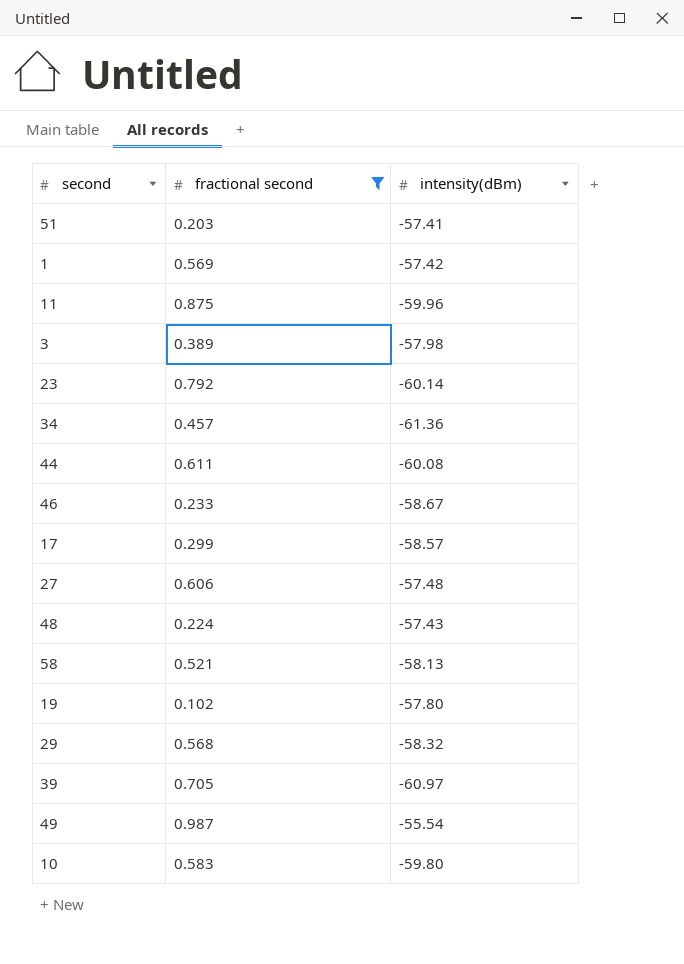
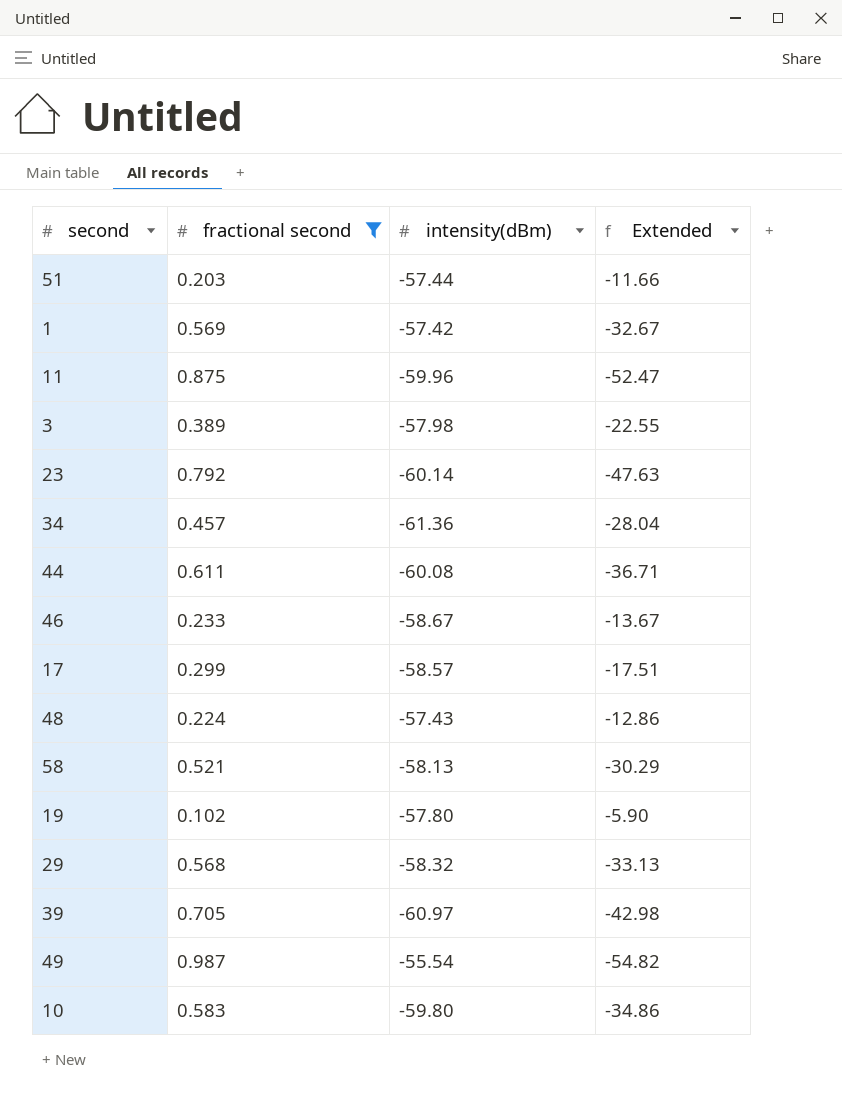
column Extended | formula: none -> [fractional second] * [intensity(dBm)]
row 27: 0.606 | -57.48 -> none
51 | intensity(dBm): -57.41 -> -57.44

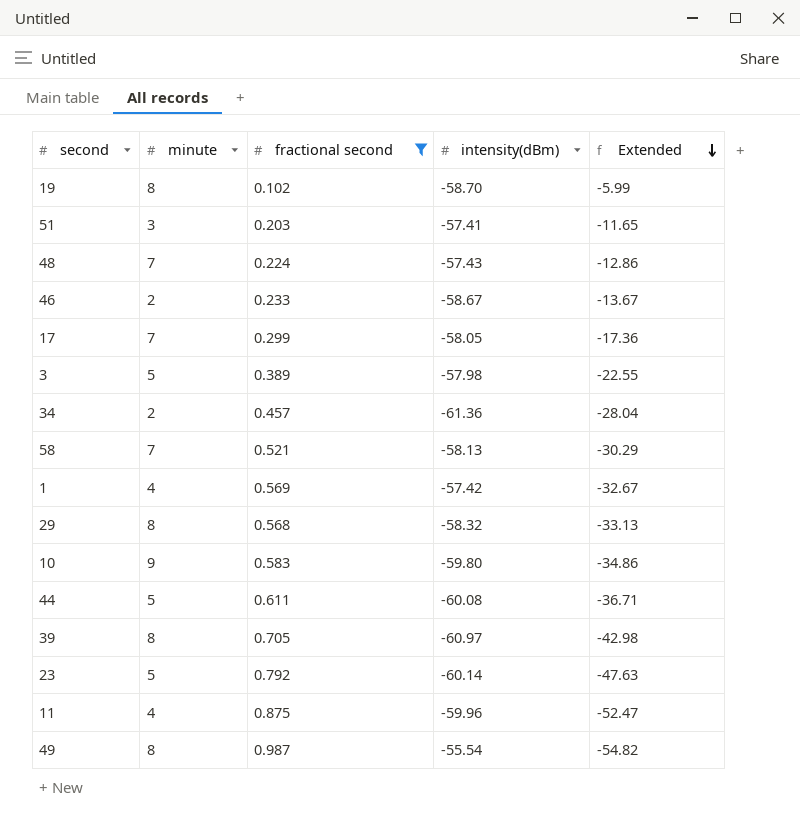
row order: none -> Extended descending
column minute | position: none -> 2
19 | intensity(dBm): -57.80 -> -58.70
19 | Extended: -5.90 -> -5.99
51 | intensity(dBm): -57.44 -> -57.41
51 | Extended: -11.66 -> -11.65
17 | intensity(dBm): -58.57 -> -58.05
17 | Extended: -17.51 -> -17.36

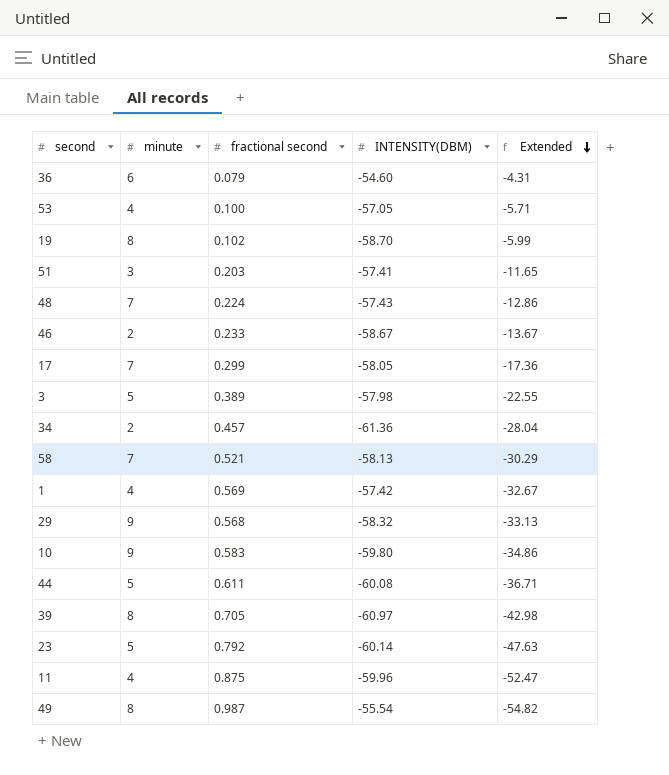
filter: fractional second >= 0.102 -> none
column name: intensity(dBm) -> INTENSITY(DBM)
29 | minute: 8 -> 9

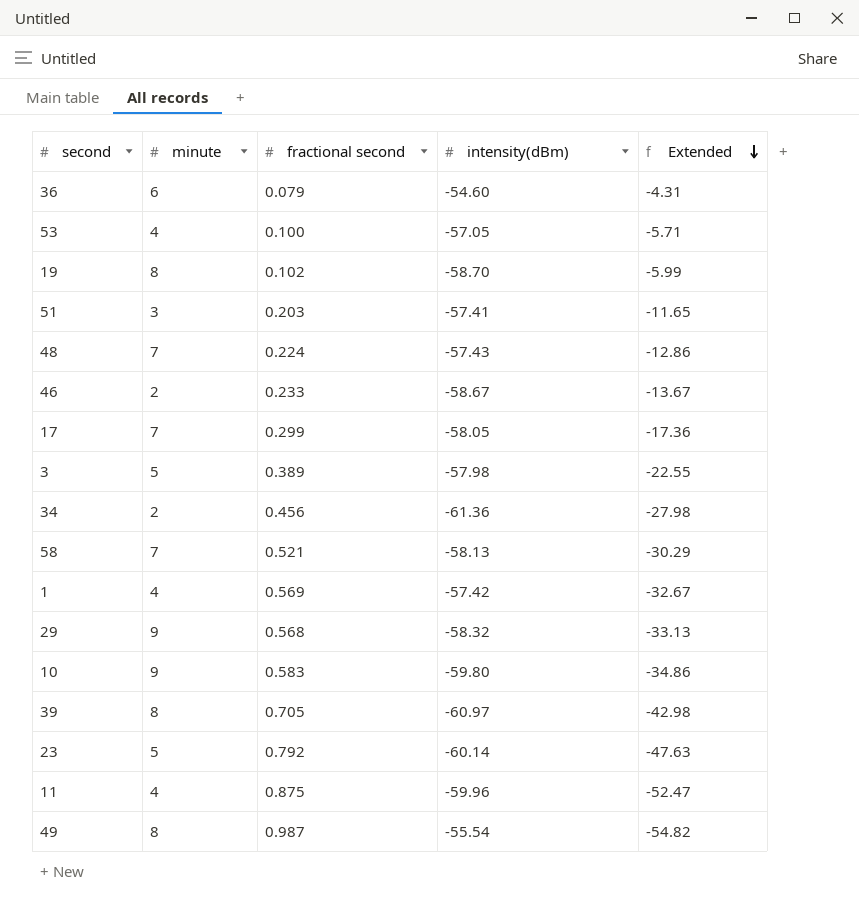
column name: INTENSITY(DBM) -> intensity(dBm)
row 44: 5 | 0.611 | -60.08 | -36.71 -> none
34 | fractional second: 0.457 -> 0.456
34 | Extended: -28.04 -> -27.98

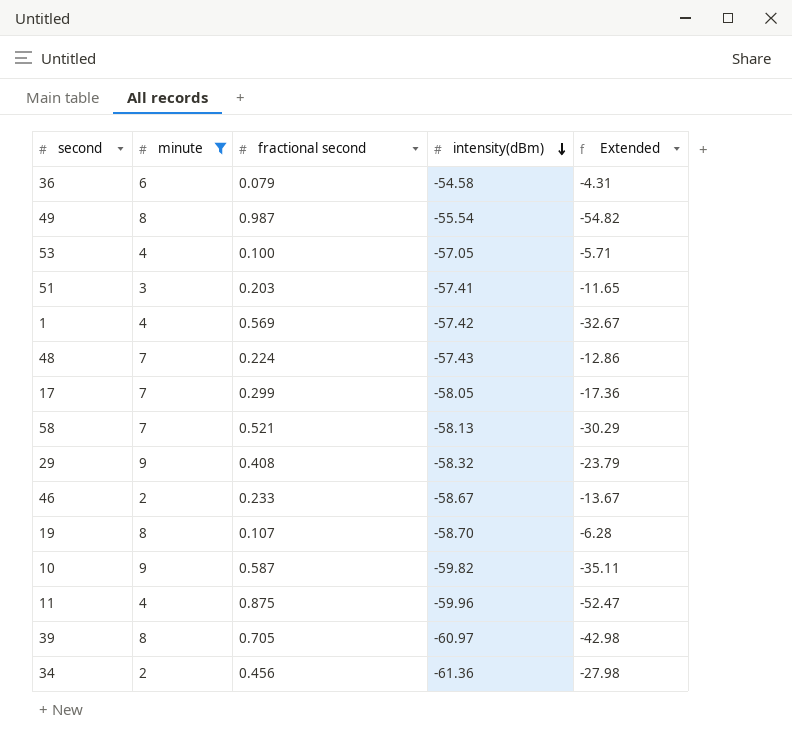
filter: none -> minute != 5
row order: Extended descending -> intensity(dBm) descending
36 | intensity(dBm): -54.60 -> -54.58
29 | fractional second: 0.568 -> 0.408
29 | Extended: -33.13 -> -23.79
19 | fractional second: 0.102 -> 0.107
19 | Extended: -5.99 -> -6.28
10 | fractional second: 0.583 -> 0.587
10 | intensity(dBm): -59.80 -> -59.82
10 | Extended: -34.86 -> -35.11

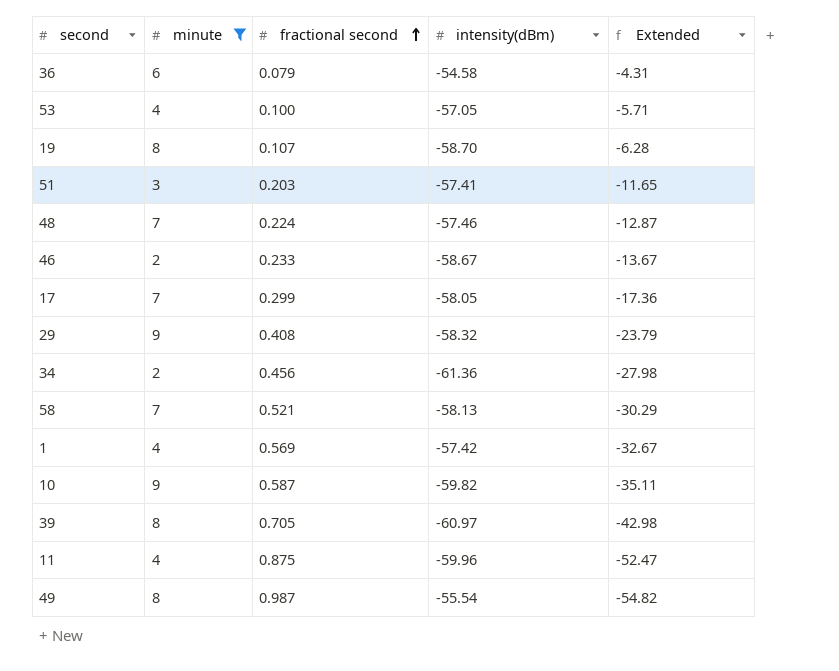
row order: intensity(dBm) descending -> fractional second ascending
48 | intensity(dBm): -57.43 -> -57.46
48 | Extended: -12.86 -> -12.87

